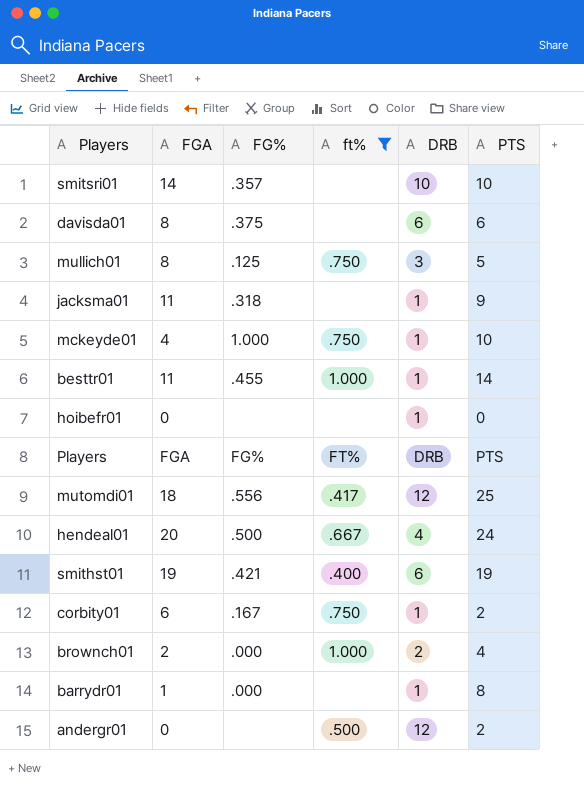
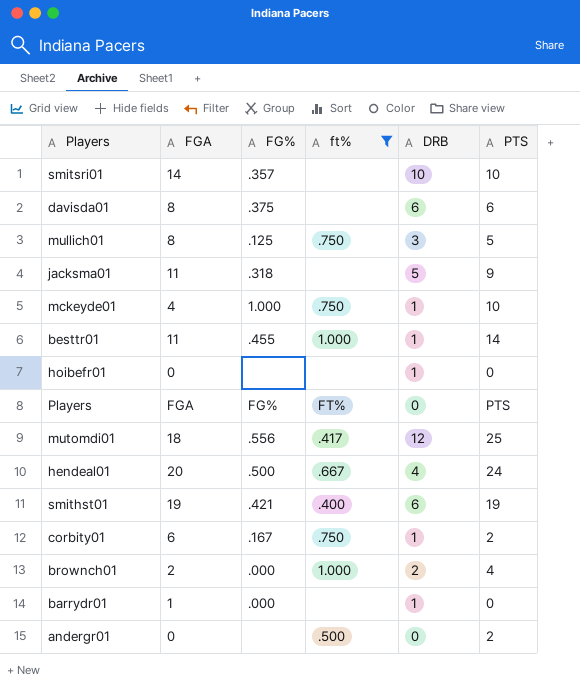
jacksma01 | DRB: 1 -> 5
Players | DRB: DRB -> 0
barrydr01 | PTS: 8 -> 0
andergr01 | DRB: 12 -> 0

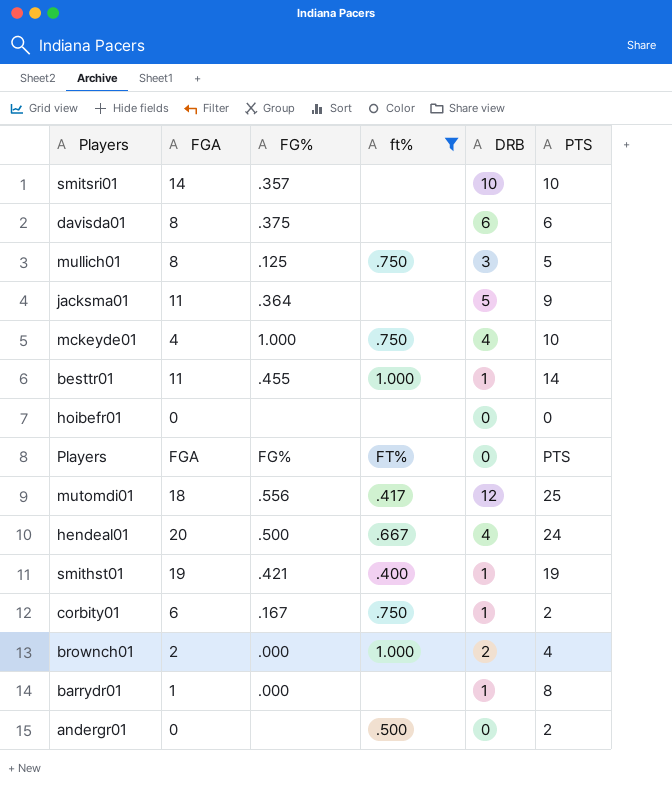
jacksma01 | FG%: .318 -> .364
mckeyde01 | DRB: 1 -> 4
hoibefr01 | DRB: 1 -> 0
smithst01 | DRB: 6 -> 1
barrydr01 | PTS: 0 -> 8

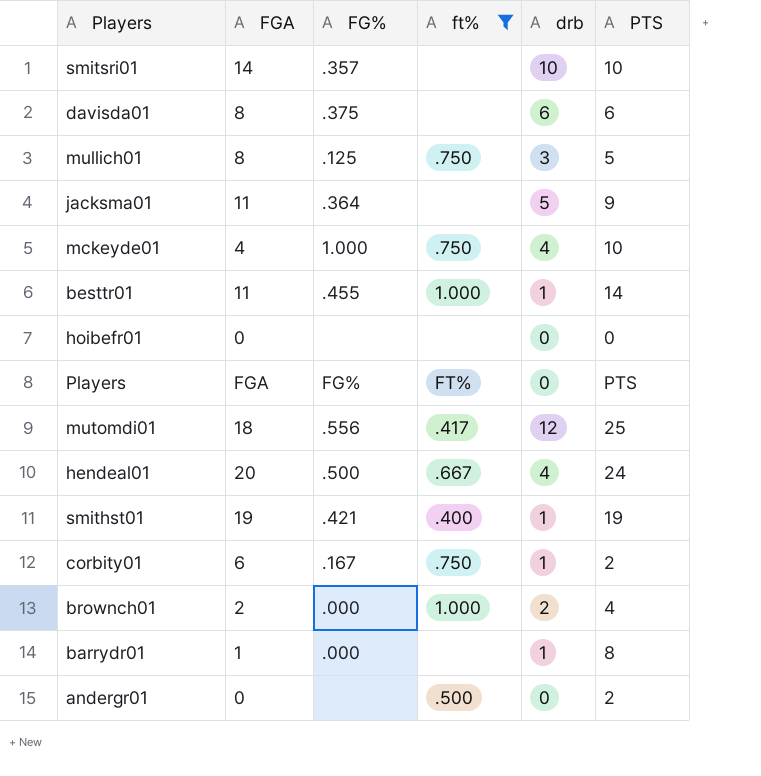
column name: DRB -> drb

